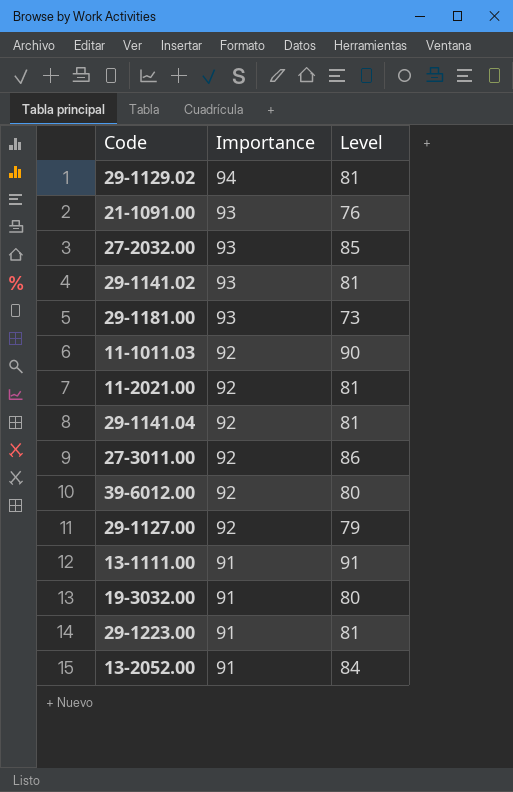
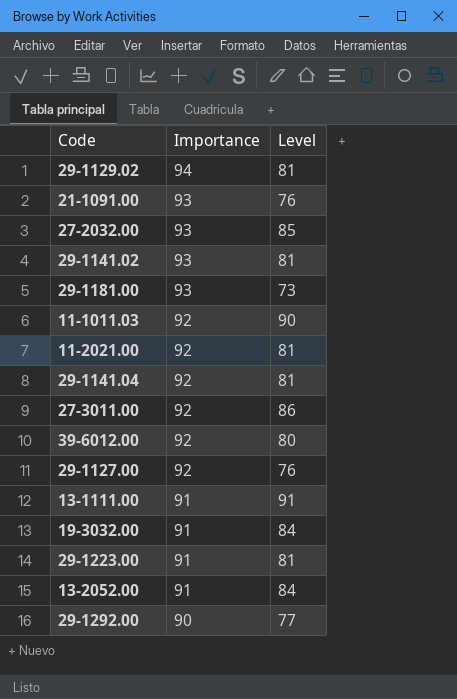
29-1127.00 | Level: 79 -> 76
19-3032.00 | Level: 80 -> 84
row 29-1292.00: none -> 90 | 77

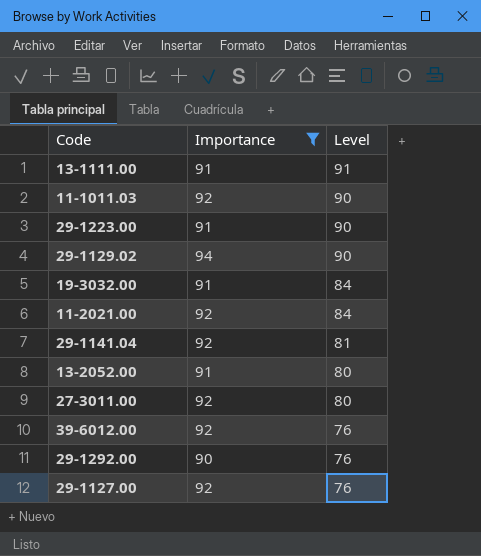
filter: none -> Importance != 93
row order: Importance descending -> Level descending
29-1223.00 | Level: 81 -> 90
29-1129.02 | Level: 81 -> 90
11-2021.00 | Level: 81 -> 84
13-2052.00 | Level: 84 -> 80
27-3011.00 | Level: 86 -> 80
39-6012.00 | Level: 80 -> 76
29-1292.00 | Level: 77 -> 76

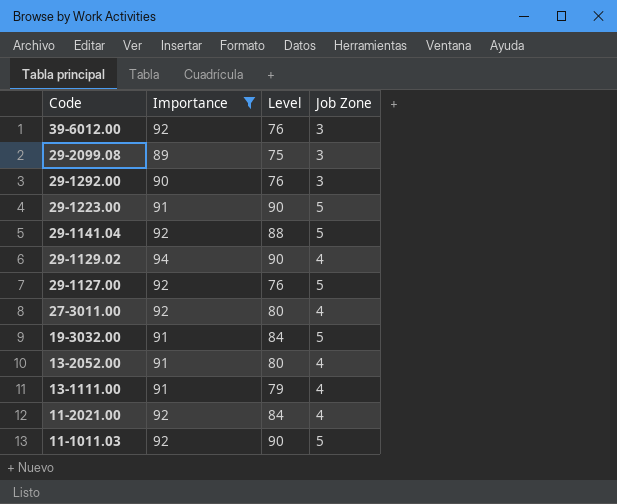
row order: Level descending -> Code descending
column Job Zone | position: none -> 4
row 29-2099.08: none -> 89 | 75 | 3
29-1141.04 | Level: 81 -> 88
13-1111.00 | Level: 91 -> 79

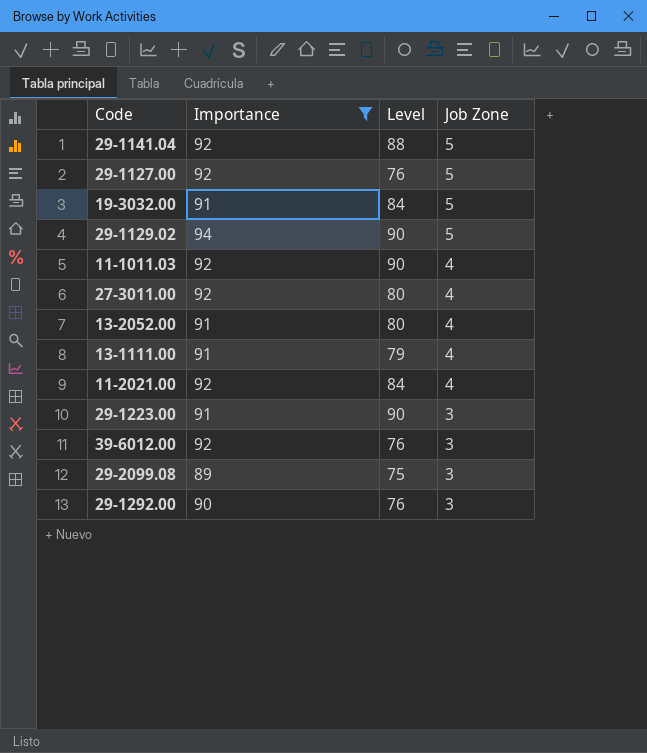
row order: Code descending -> Job Zone descending
29-1129.02 | Job Zone: 4 -> 5
11-1011.03 | Job Zone: 5 -> 4
29-1223.00 | Job Zone: 5 -> 3

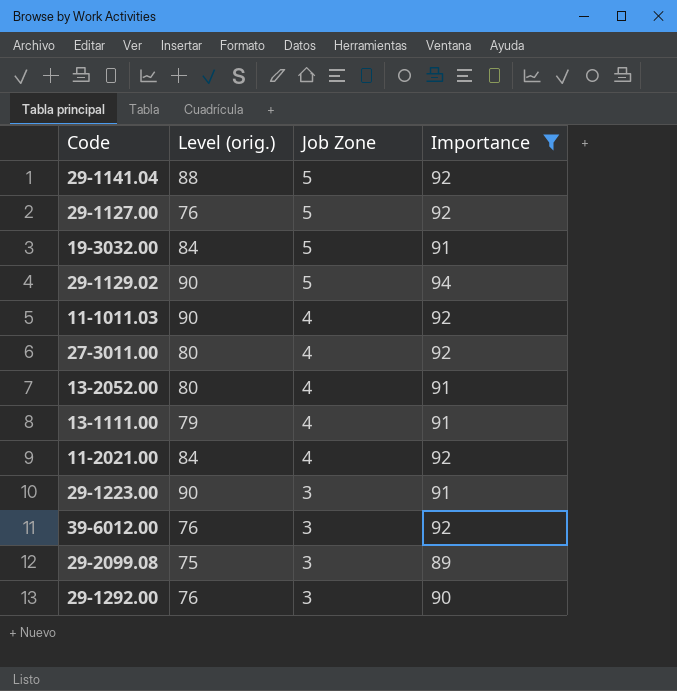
column name: Level -> Level (orig.)
column Importance | position: 2 -> 4

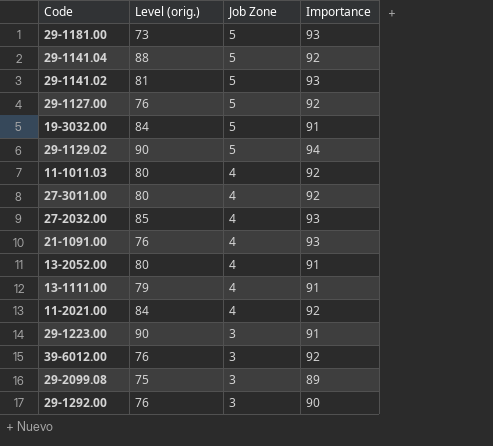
filter: Importance != 93 -> none
11-1011.03 | Level (orig.): 90 -> 80

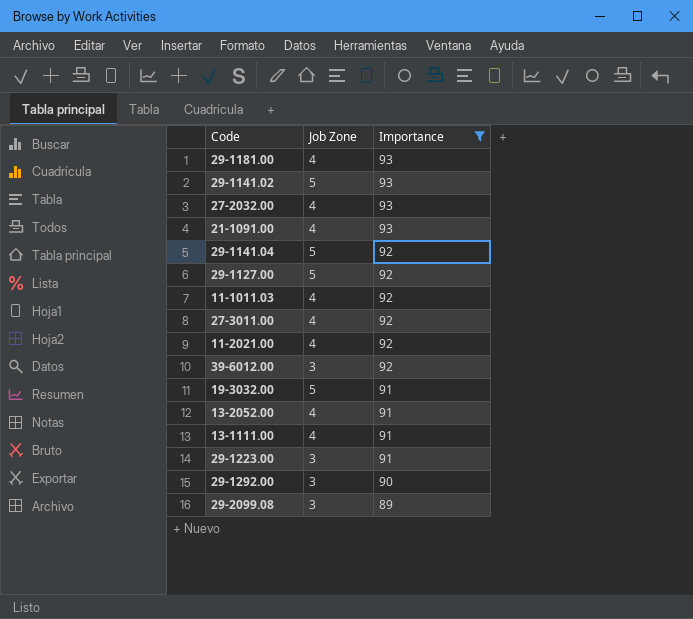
filter: none -> Importance != 94
row order: Job Zone descending -> Importance descending
column Level (orig.) | position: 2 -> none
29-1181.00 | Job Zone: 5 -> 4

